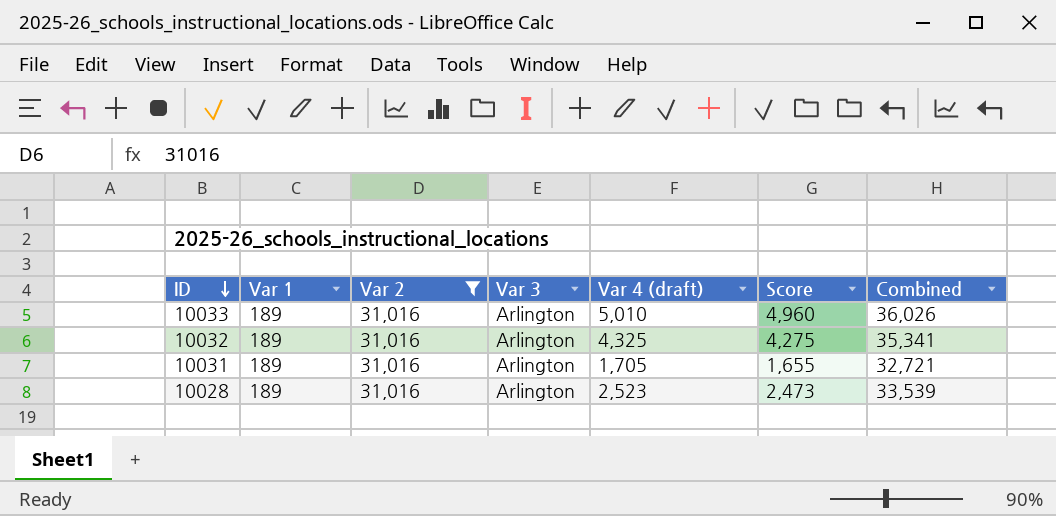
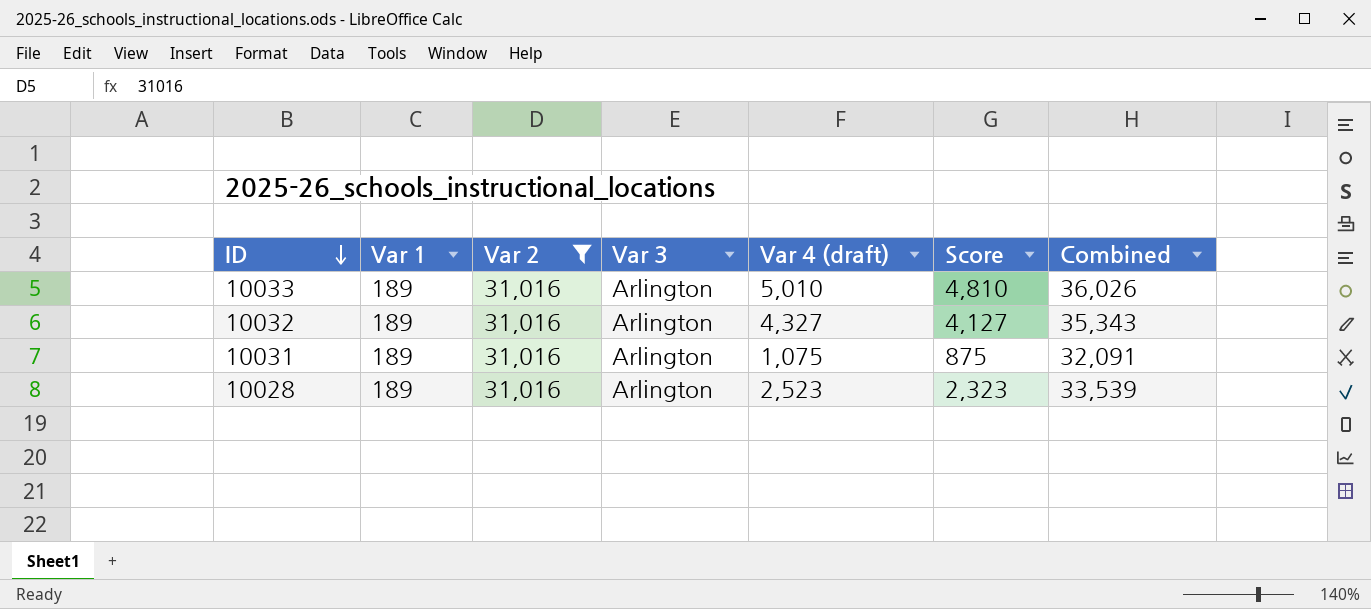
column Score | formula: [Var 4 (draft)] - 50 -> [Var 4 (draft)] - 200
10032 | Var 4 (draft): 4,325 -> 4,327
10032 | Combined: 35,341 -> 35,343
10031 | Var 4 (draft): 1,705 -> 1,075
10031 | Combined: 32,721 -> 32,091

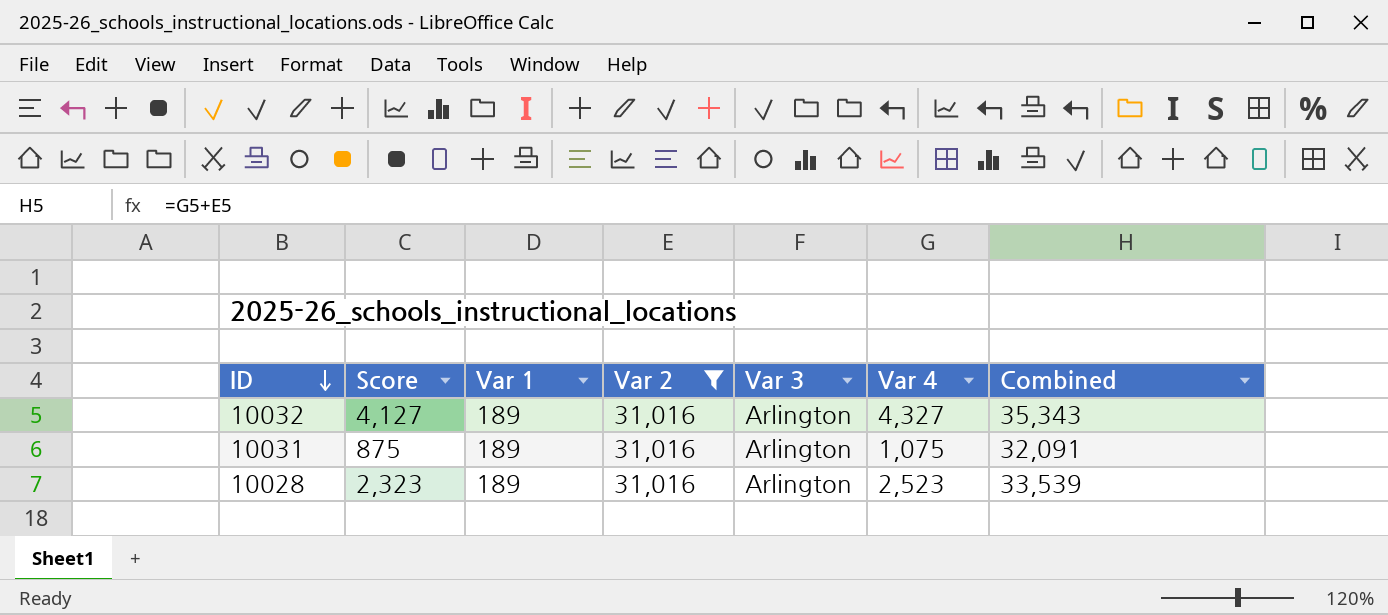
column Score | position: 6 -> 2
column name: Var 4 (draft) -> Var 4
row 10033: 189 | 31,016 | Arlington | 5,010 | 4,810 | 36,026 -> none

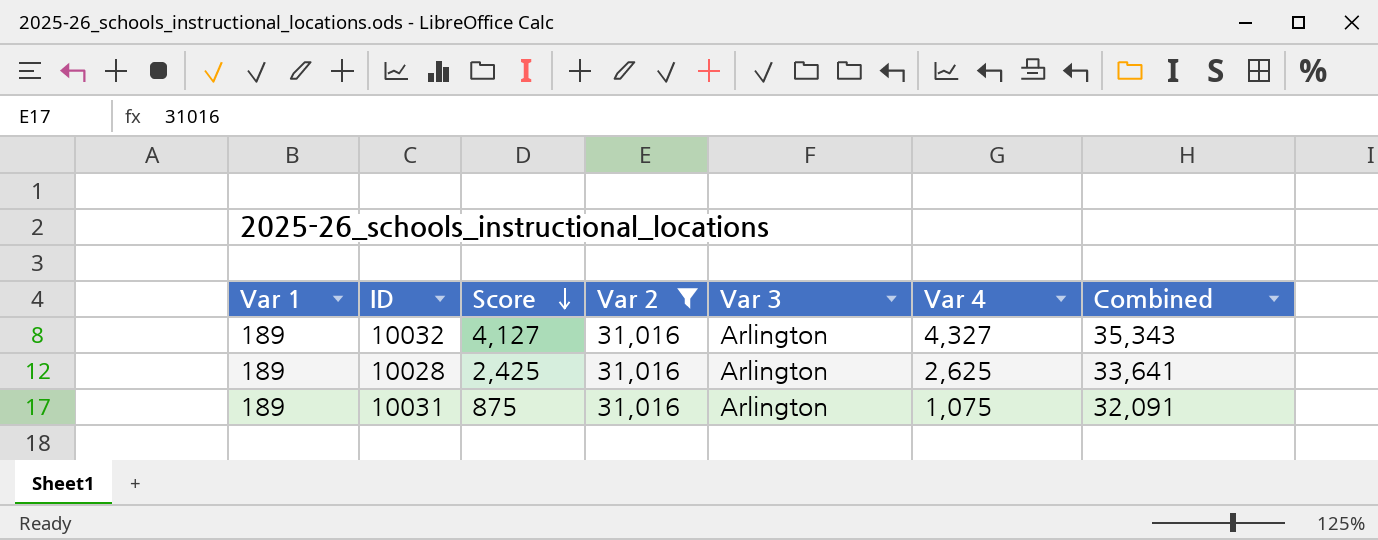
row order: ID descending -> Score descending
column Var 1 | position: 3 -> 1
10028 | Score: 2,323 -> 2,425
10028 | Var 4: 2,523 -> 2,625
10028 | Combined: 33,539 -> 33,641

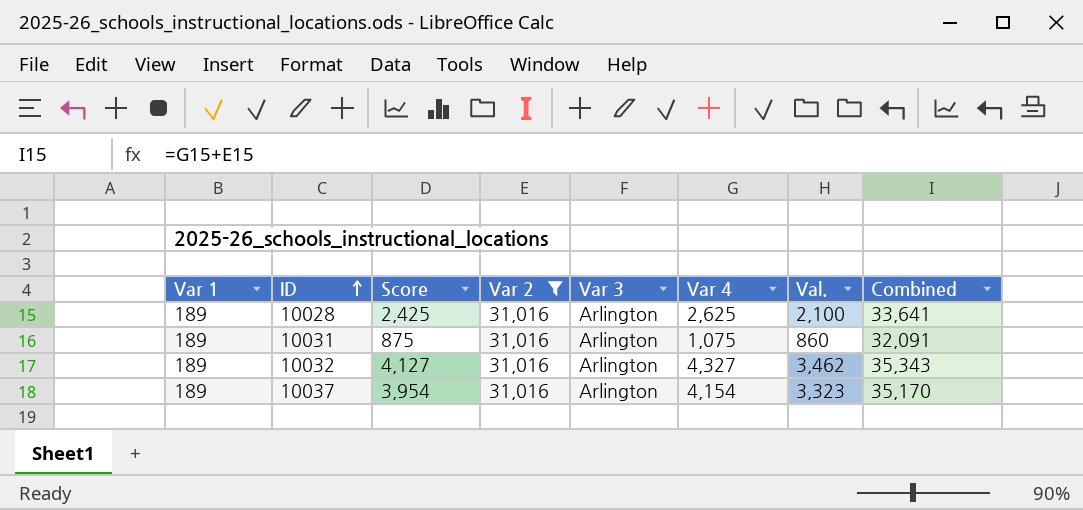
row order: Score descending -> ID ascending
column Val. | formula: none -> [Var 4] * 0.8
row 10037: none -> 189 | 3,954 | 31,016 | Arlington | 4,154 | 3,323 | 35,170

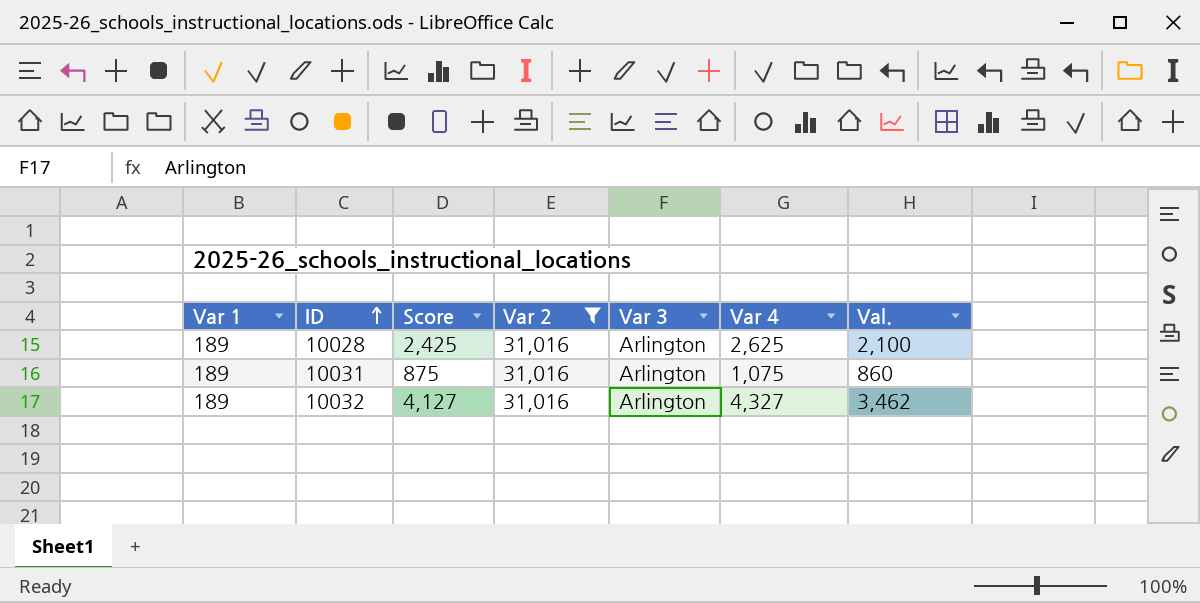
column Combined | formula: [Var 2] + [Var 4] -> none
row 10037: 189 | 3,954 | 31,016 | Arlington | 4,154 | 3,323 | 35,170 -> none

